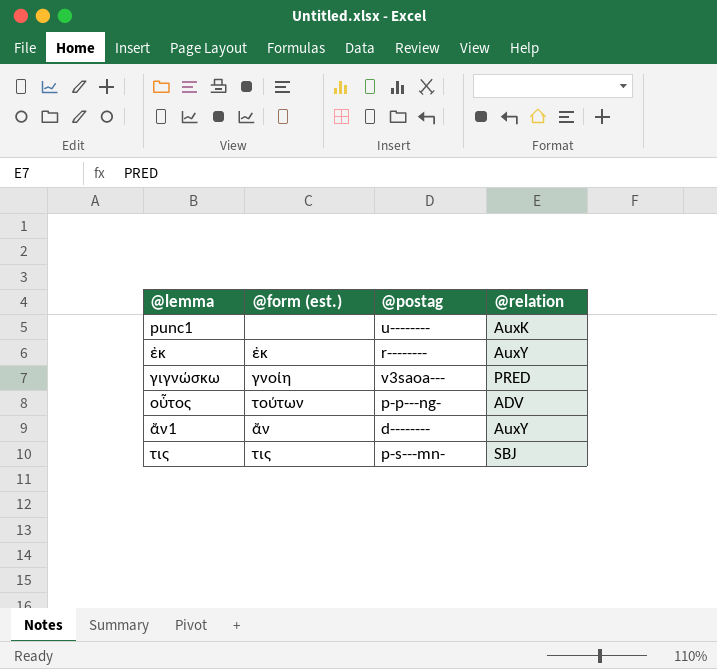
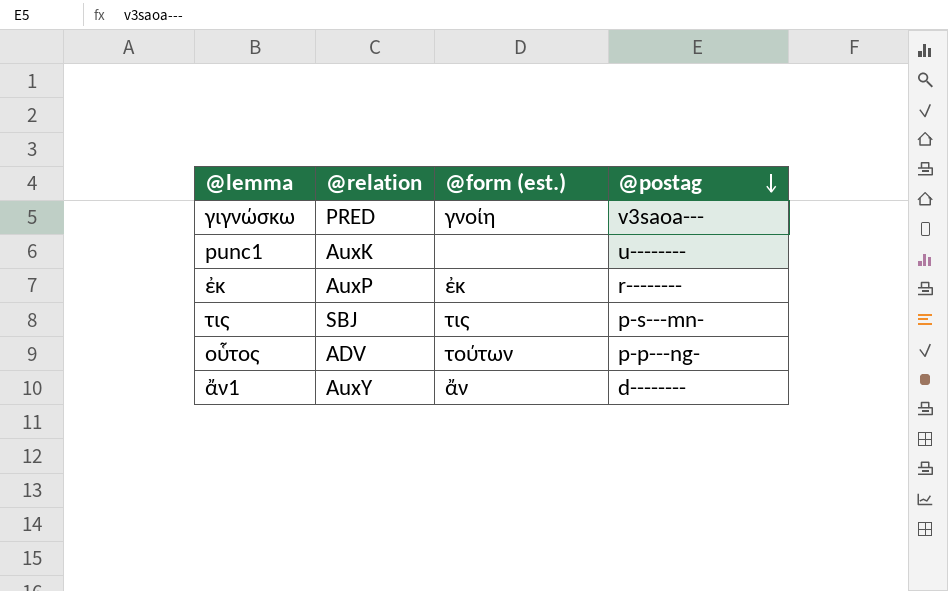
row order: none -> @postag descending
column @relation | position: 4 -> 2
ἐκ | @relation: AuxY -> AuxP

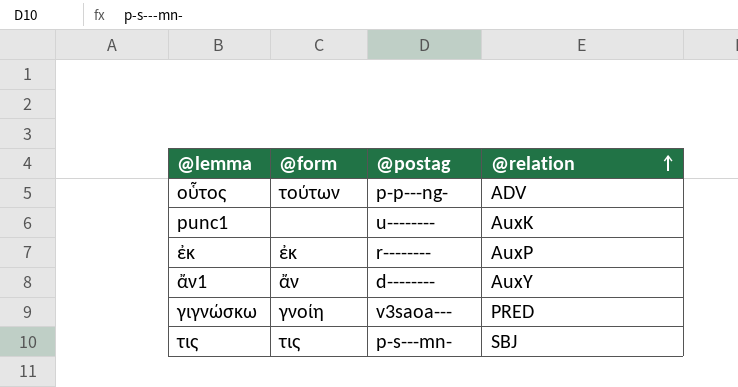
row order: @postag descending -> @relation ascending
column name: @form (est.) -> @form
column @relation | position: 2 -> 4

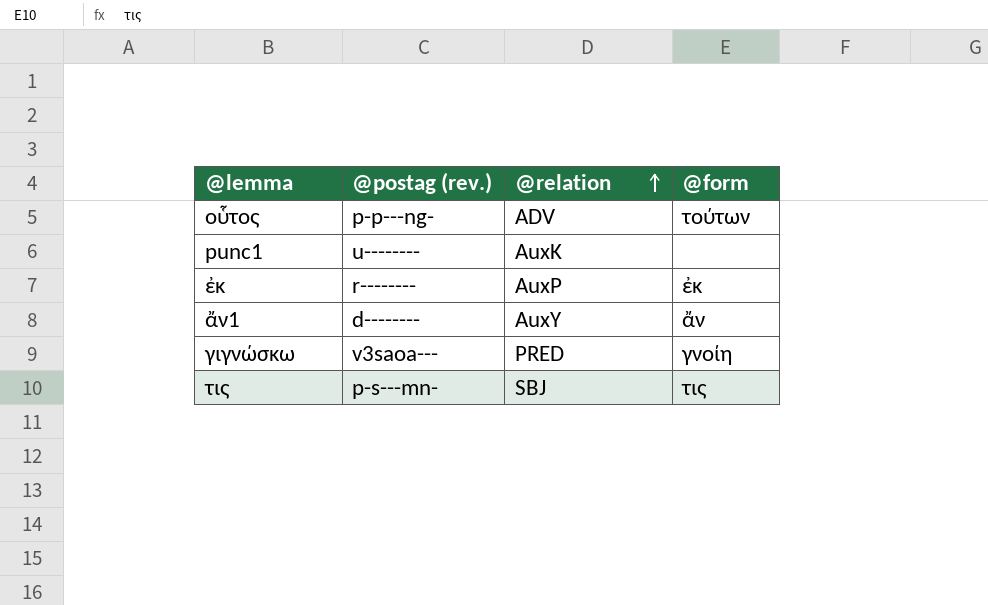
column name: @postag -> @postag (rev.)
column @form | position: 2 -> 4

